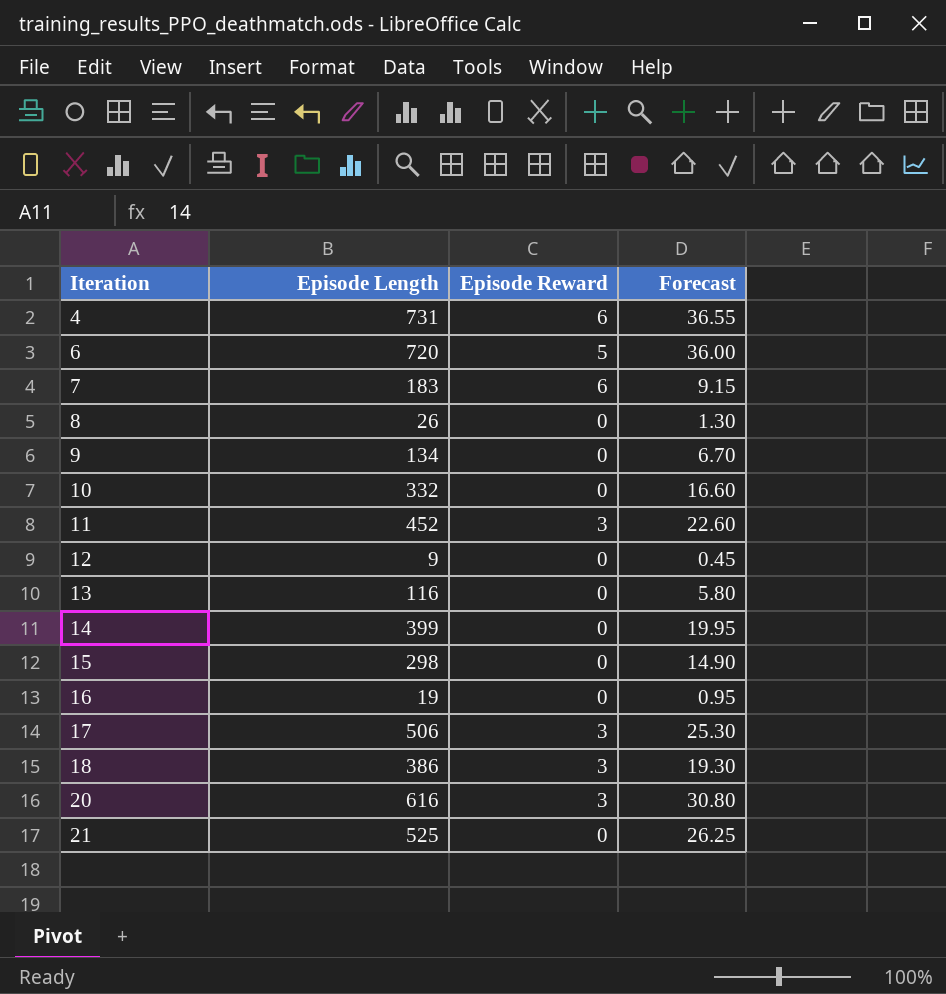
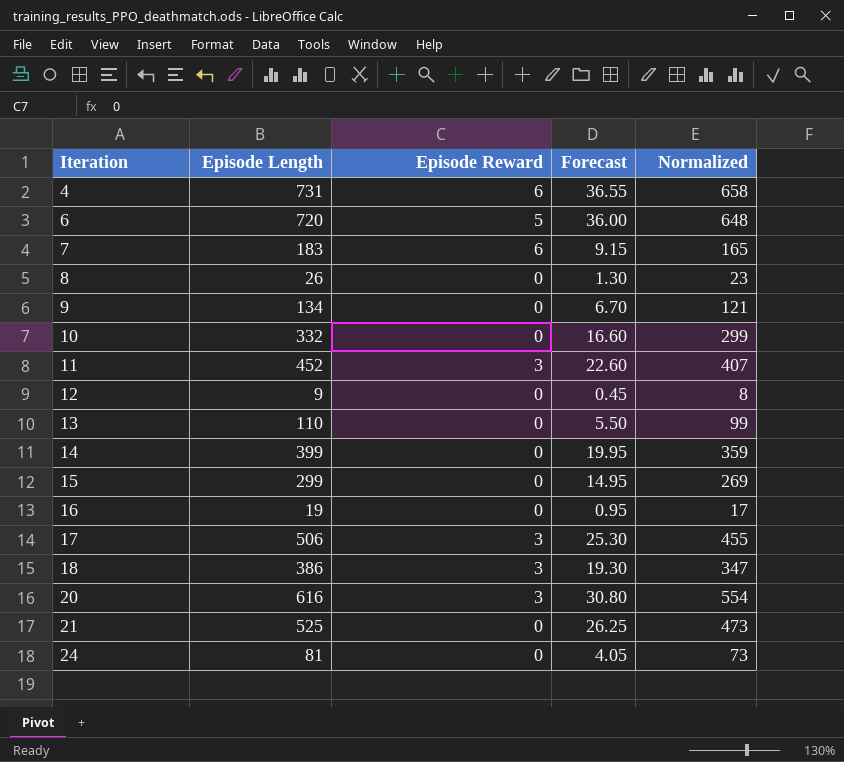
column Normalized | formula: none -> [Episode Length] * 0.9
13 | Episode Length: 116 -> 110
13 | Forecast: 5.80 -> 5.50
15 | Episode Length: 298 -> 299
15 | Forecast: 14.90 -> 14.95
row 24: none -> 81 | 0 | 4.05 | 73

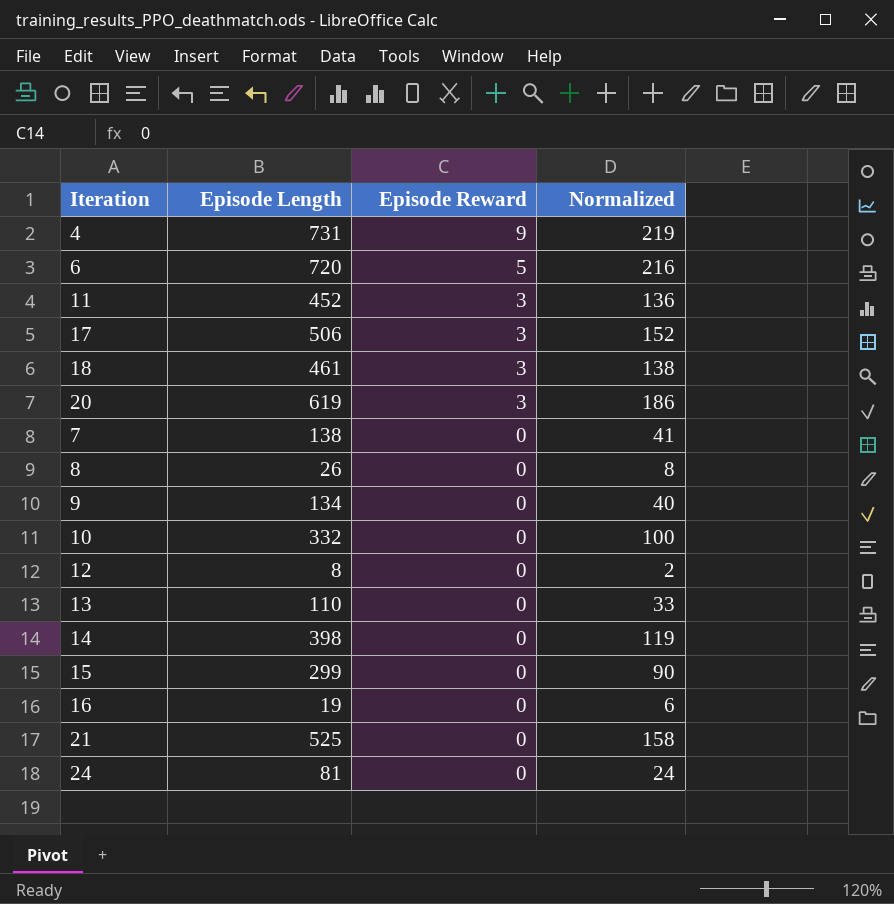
row order: Iteration ascending -> Episode Reward descending
column Forecast | formula: [Episode Length] * 0.05 -> none
column Normalized | formula: [Episode Length] * 0.9 -> [Episode Length] * 0.3
4 | Episode Reward: 6 -> 9
18 | Episode Length: 386 -> 461
20 | Episode Length: 616 -> 619
7 | Episode Length: 183 -> 138
7 | Episode Reward: 6 -> 0
12 | Episode Length: 9 -> 8
14 | Episode Length: 399 -> 398

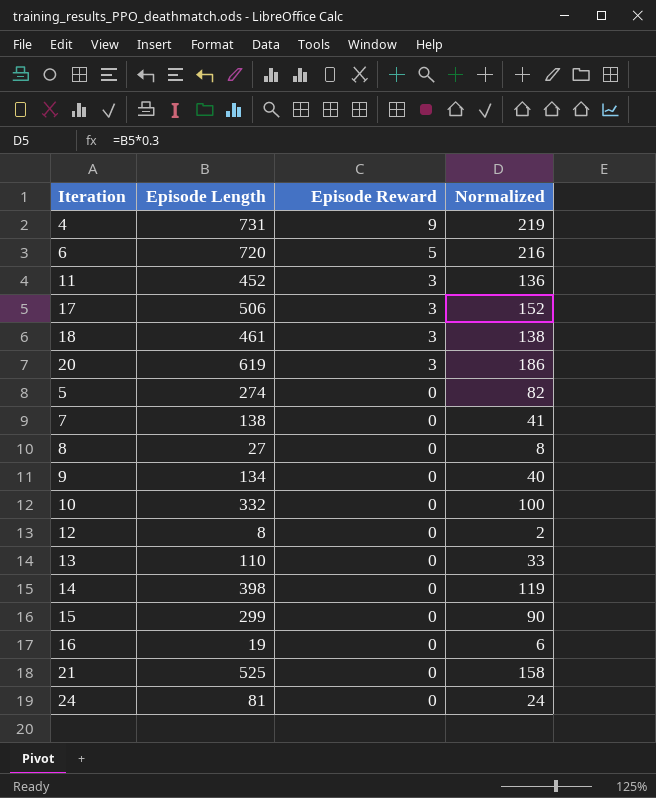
row 5: none -> 274 | 0 | 82
8 | Episode Length: 26 -> 27

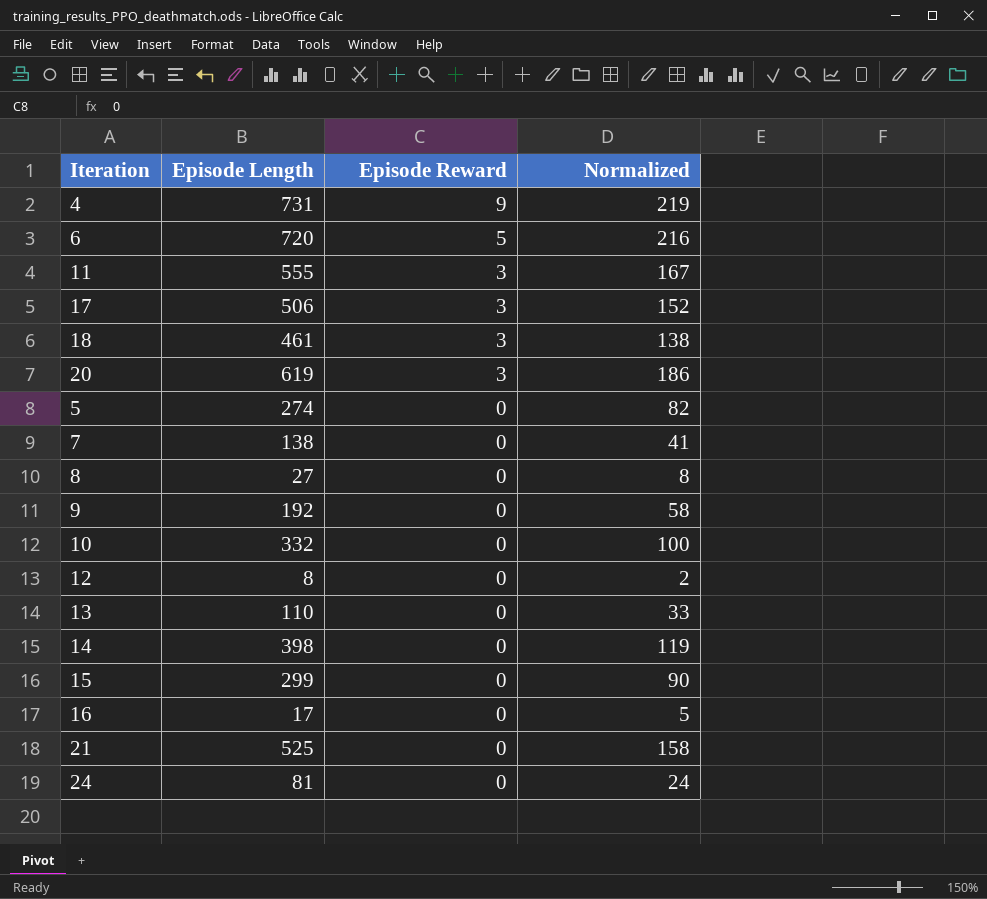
11 | Episode Length: 452 -> 555
11 | Normalized: 136 -> 167
9 | Episode Length: 134 -> 192
9 | Normalized: 40 -> 58
16 | Episode Length: 19 -> 17
16 | Normalized: 6 -> 5

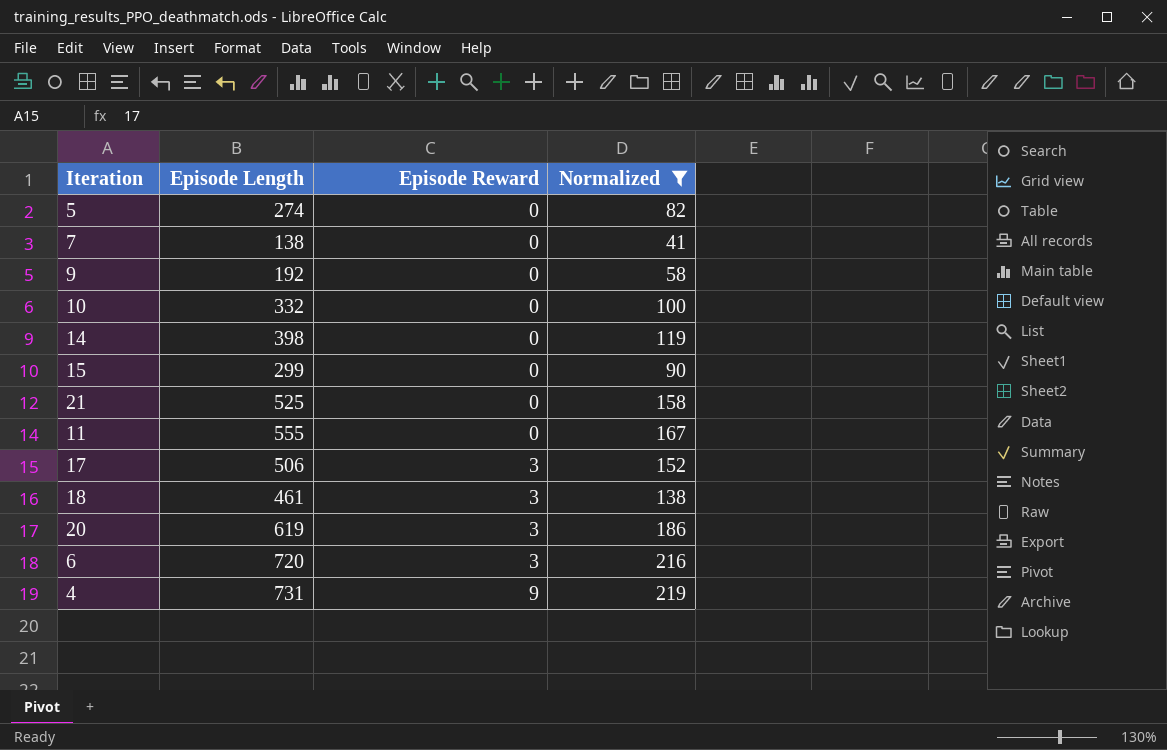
filter: none -> Normalized >= 41
row order: Episode Reward descending -> Episode Reward ascending
11 | Episode Reward: 3 -> 0
6 | Episode Reward: 5 -> 3

